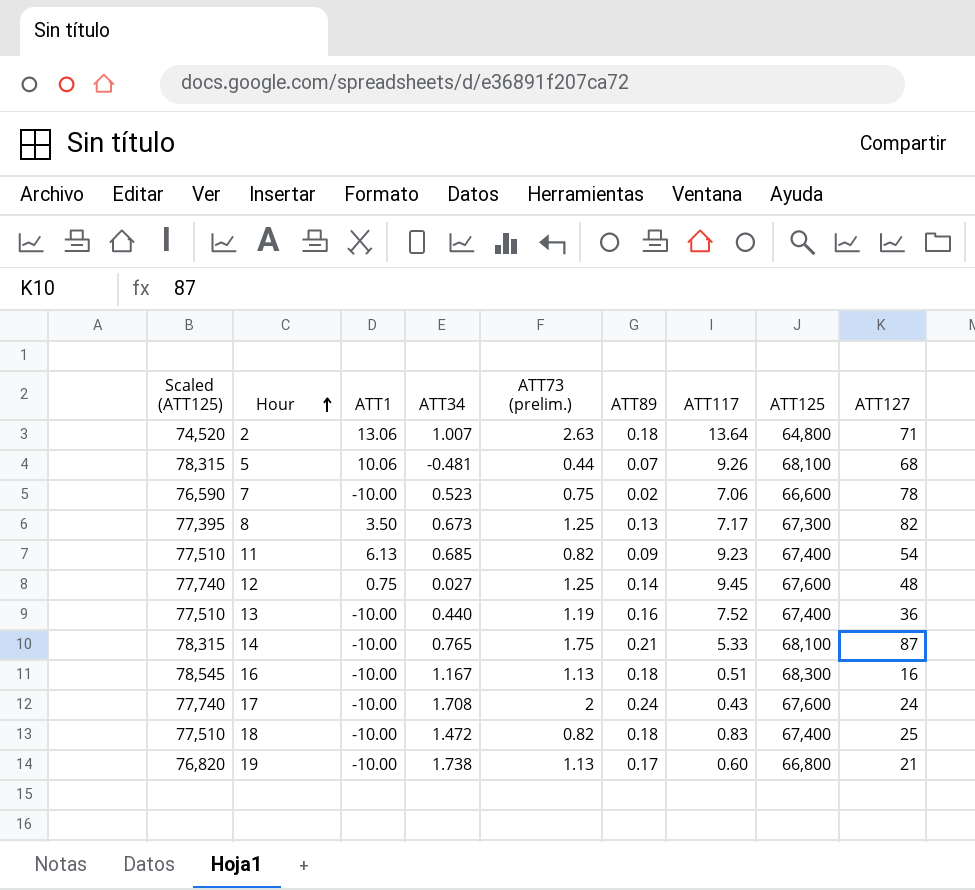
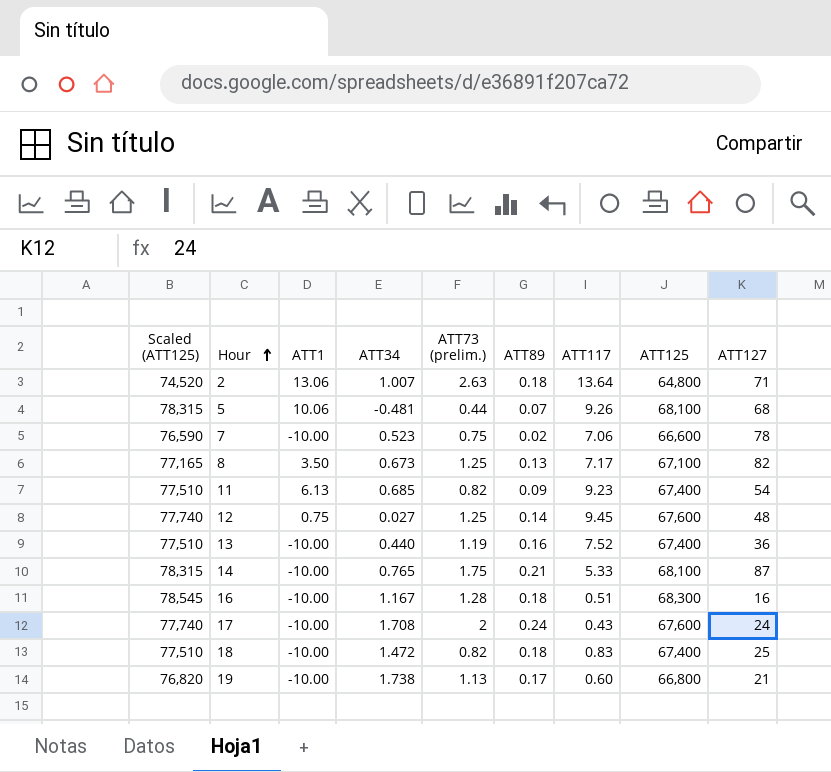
8 | Scaled (ATT125): 77,395 -> 77,165
8 | ATT125: 67,300 -> 67,100
16 | ATT73 (prelim.): 1.13 -> 1.28

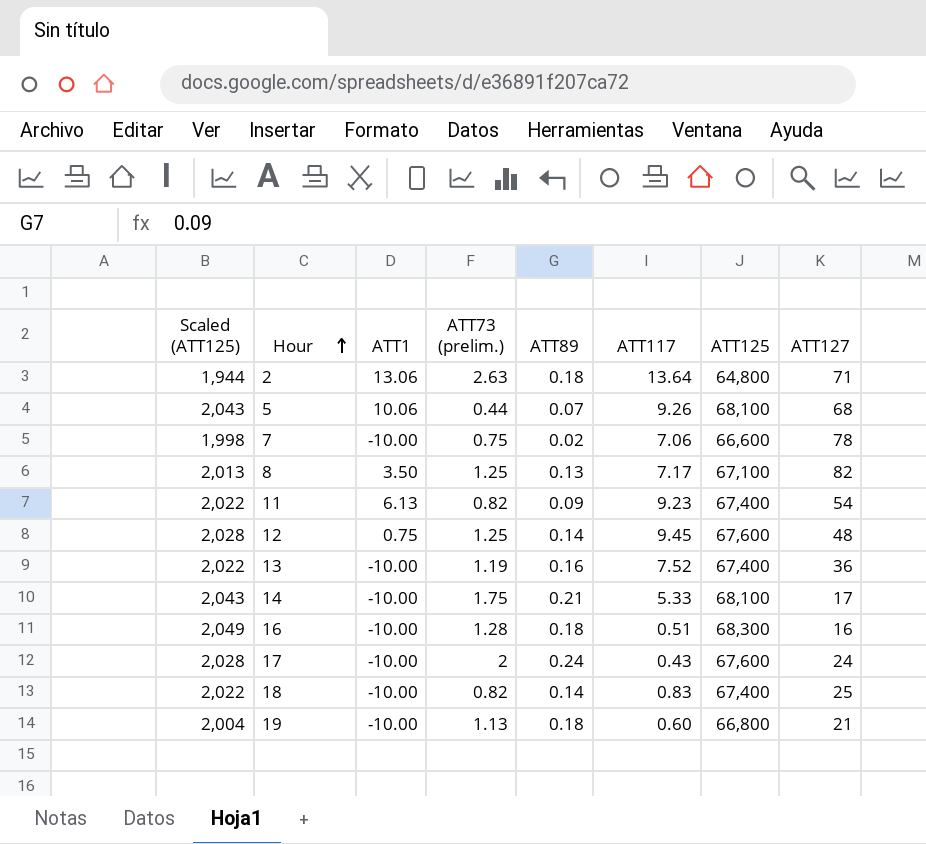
column ATT34 | position: 4 -> none
column Scaled (ATT125) | formula: [ATT125] * 1.15 -> [ATT125] * 0.03
14 | ATT127: 87 -> 17
18 | ATT89: 0.18 -> 0.14
19 | ATT89: 0.17 -> 0.18

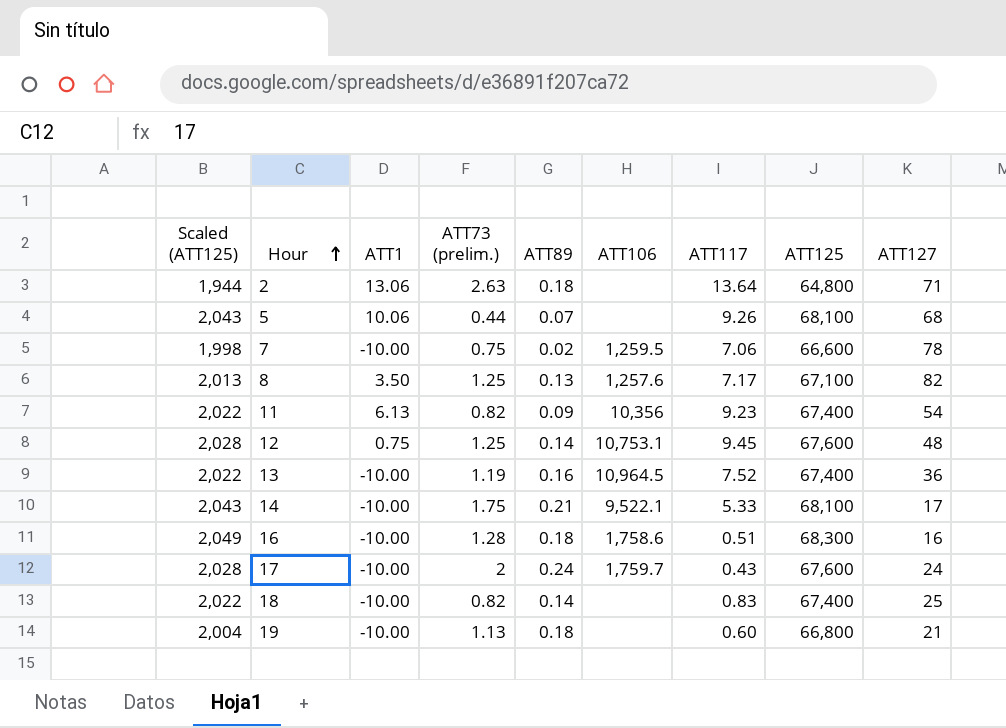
column ATT106 | position: none -> 6

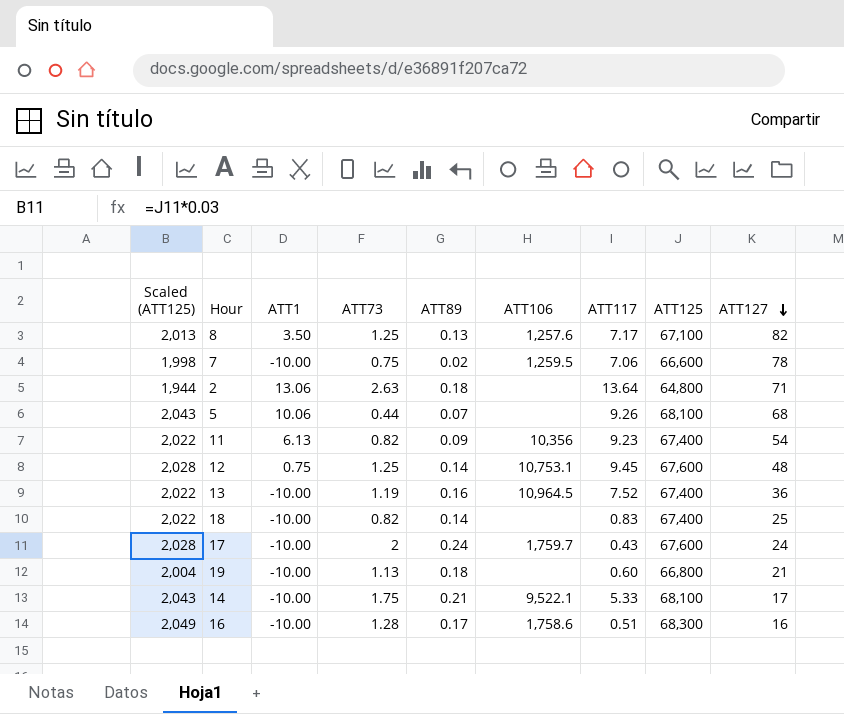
row order: Hour ascending -> ATT127 descending
column name: ATT73 (prelim.) -> ATT73
16 | ATT89: 0.18 -> 0.17

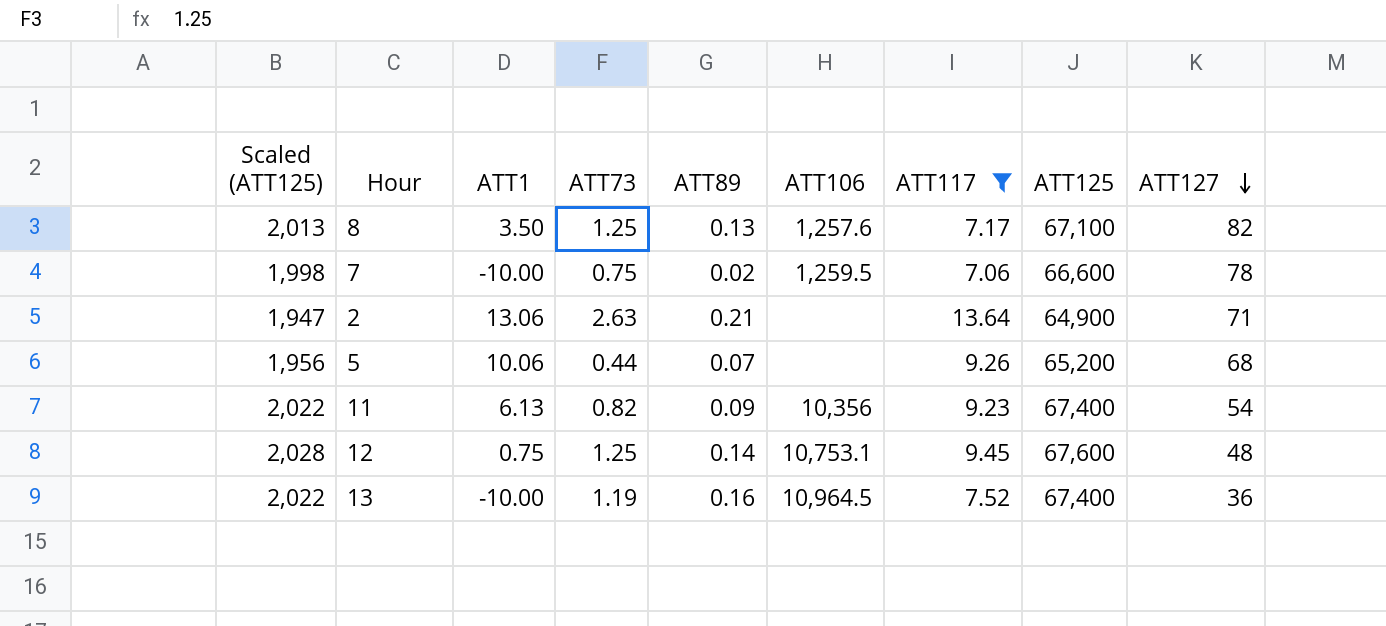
filter: none -> ATT117 >= 7.06
2 | Scaled (ATT125): 1,944 -> 1,947
2 | ATT89: 0.18 -> 0.21
2 | ATT125: 64,800 -> 64,900
5 | Scaled (ATT125): 2,043 -> 1,956
5 | ATT125: 68,100 -> 65,200

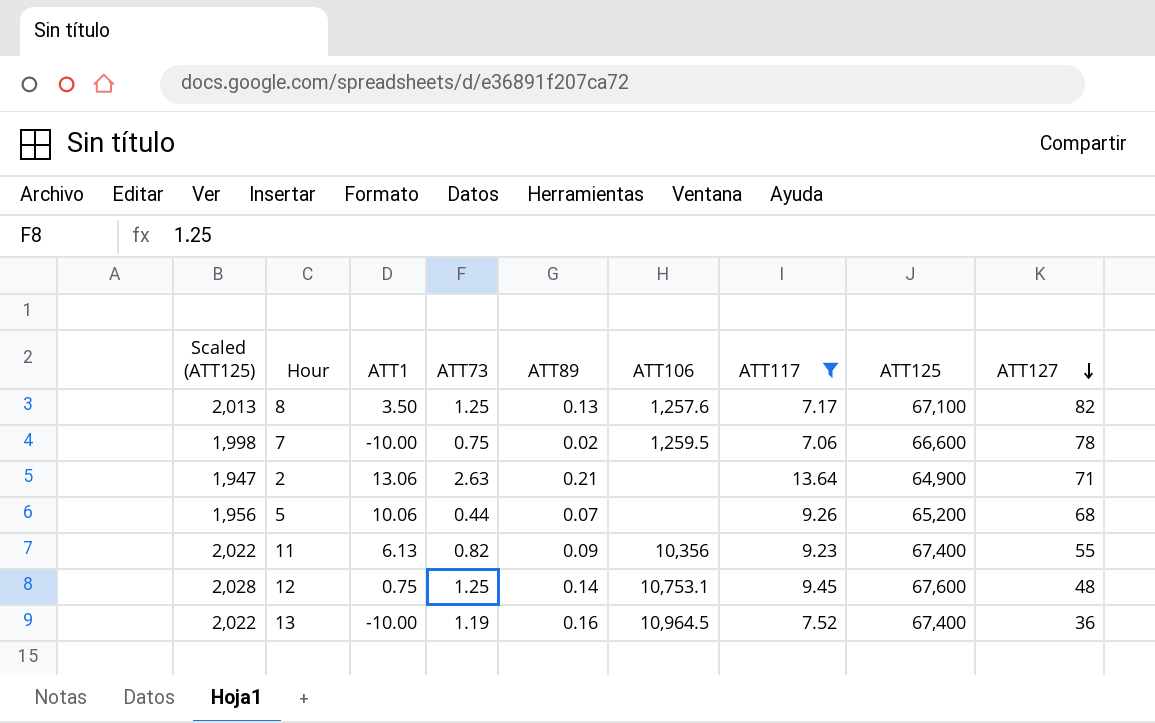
11 | ATT127: 54 -> 55

